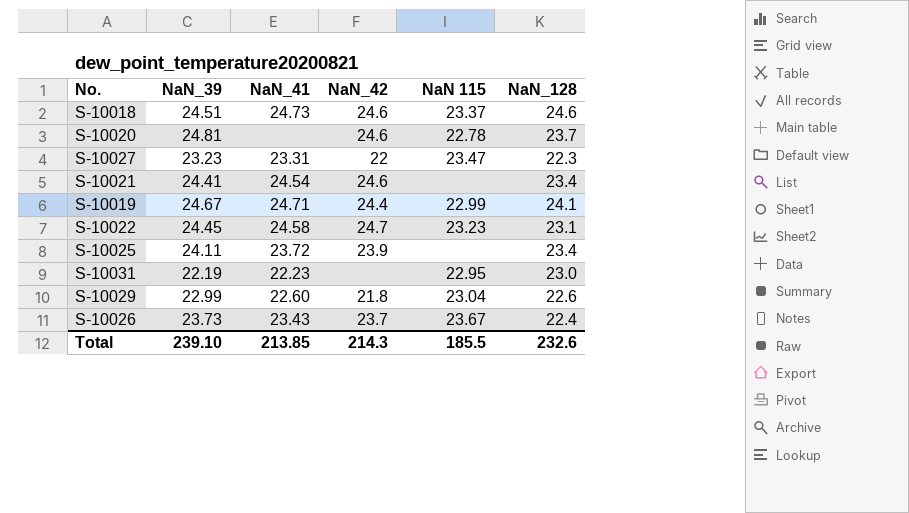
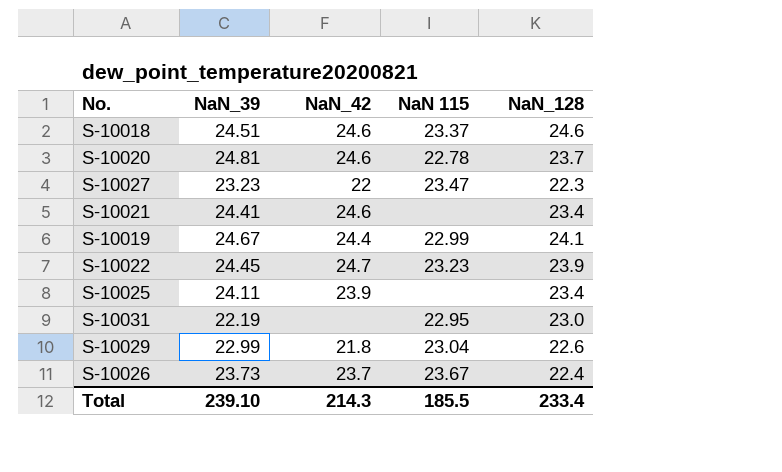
column NaN_41 | position: 3 -> none
S-10022 | NaN_128: 23.1 -> 23.9
Total | NaN_128: 232.6 -> 233.4

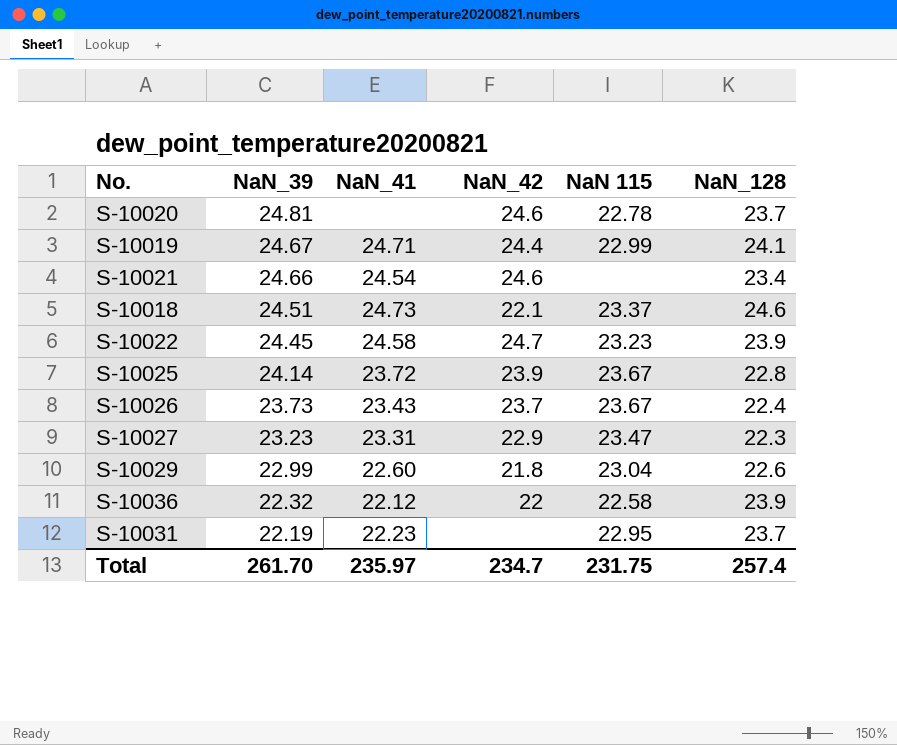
row order: none -> NaN_39 descending
column NaN_41 | position: none -> 3
S-10021 | NaN_39: 24.41 -> 24.66
S-10018 | NaN_42: 24.6 -> 22.1
S-10025 | NaN_39: 24.11 -> 24.14
S-10025 | NaN 115: none -> 23.67
S-10025 | NaN_128: 23.4 -> 22.8
S-10027 | NaN_42: 22 -> 22.9
row S-10036: none -> 22.32 | 22.12 | 22 | 22.58 | 23.9
S-10031 | NaN_128: 23.0 -> 23.7
Total | NaN_39: 239.10 -> 261.70
Total | NaN_42: 214.3 -> 234.7
Total | NaN 115: 185.5 -> 231.75
Total | NaN_128: 233.4 -> 257.4

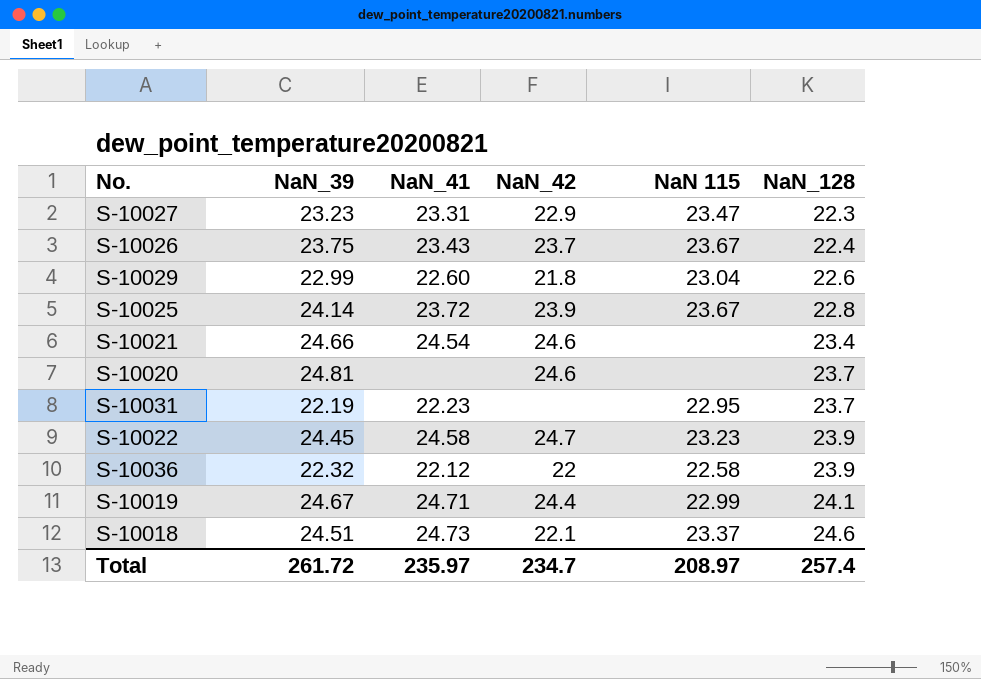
row order: NaN_39 descending -> NaN_128 ascending
S-10026 | NaN_39: 23.73 -> 23.75
S-10020 | NaN 115: 22.78 -> none
Total | NaN_39: 261.70 -> 261.72
Total | NaN 115: 231.75 -> 208.97

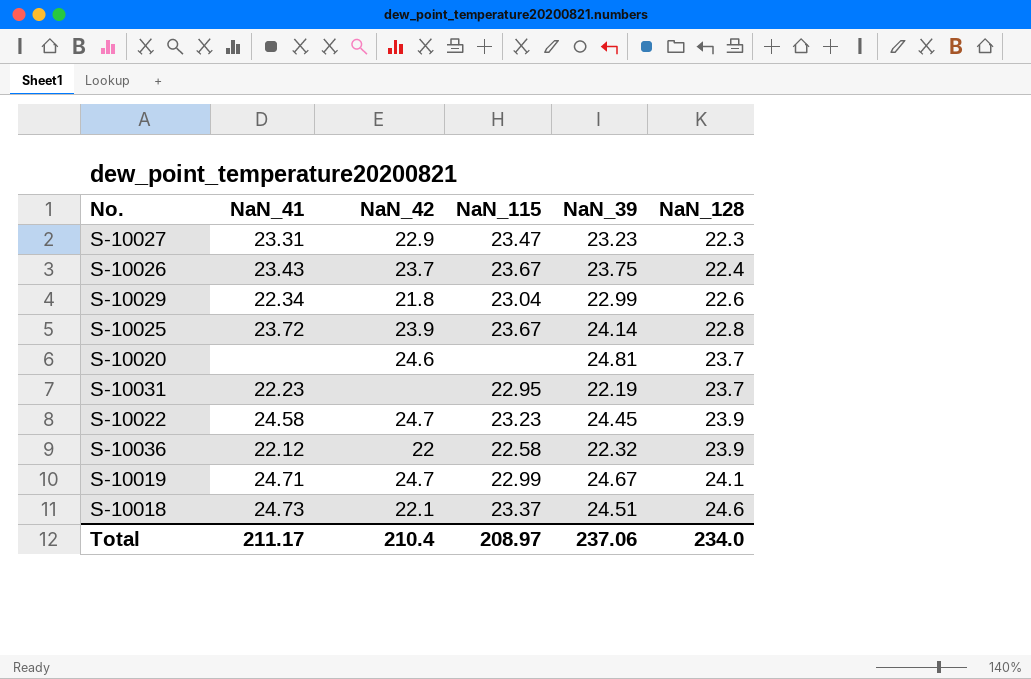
column name: NaN 115 -> NaN_115
column NaN_39 | position: 2 -> 5
row S-10021: 24.66 | 24.54 | 24.6 | none | 23.4 -> none
S-10029 | NaN_41: 22.60 -> 22.34
S-10019 | NaN_42: 24.4 -> 24.7
Total | NaN_41: 235.97 -> 211.17
Total | NaN_42: 234.7 -> 210.4
Total | NaN_39: 261.72 -> 237.06
Total | NaN_128: 257.4 -> 234.0

